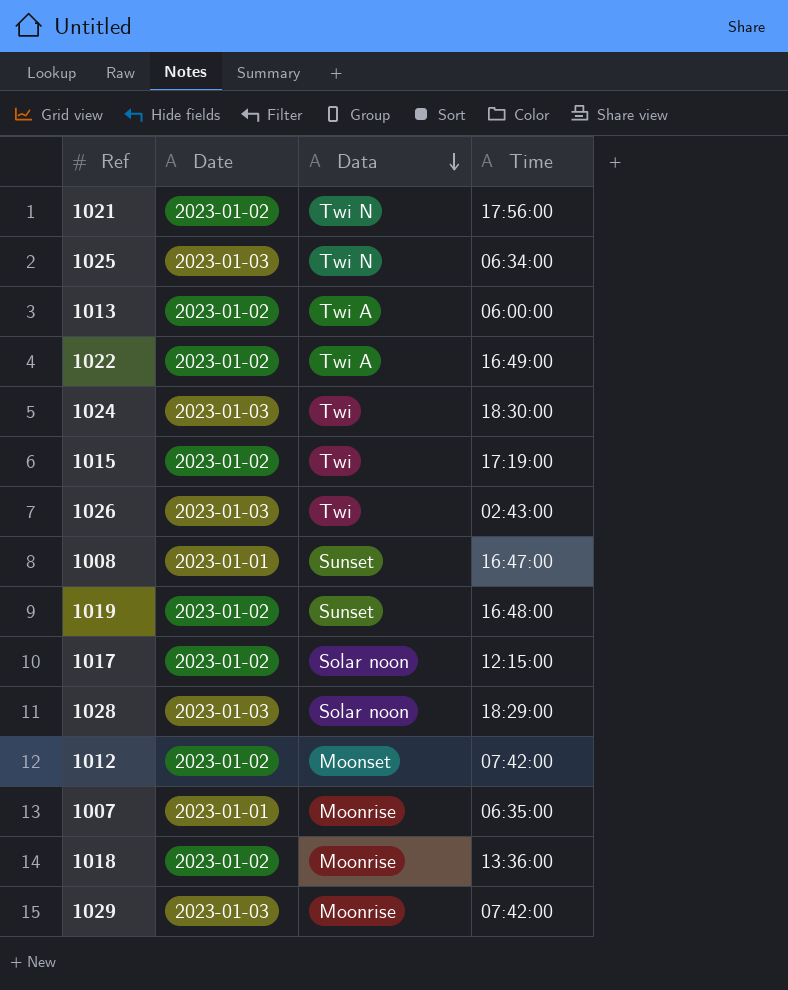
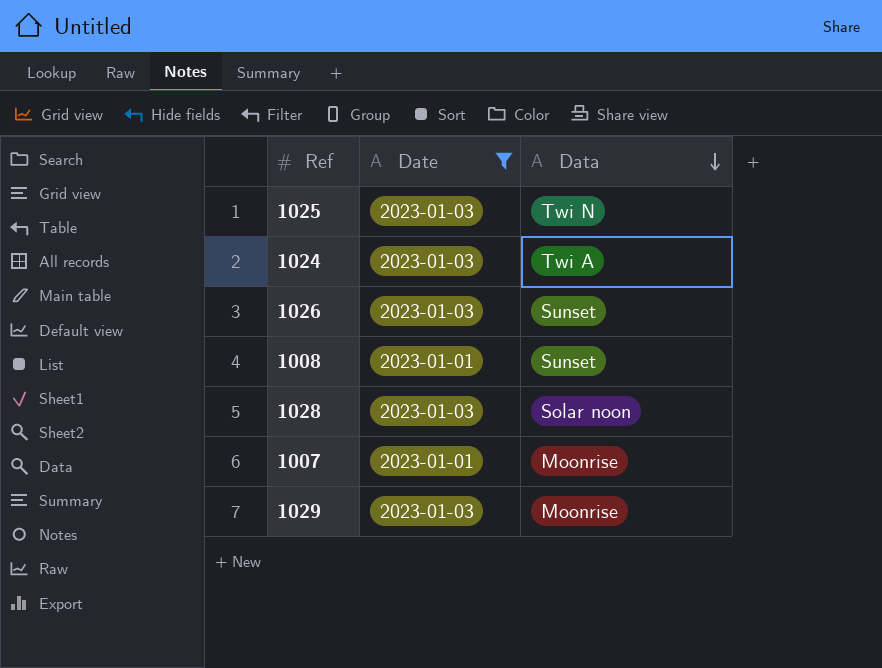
filter: none -> Date != 2023-01-02
column Time | position: 4 -> none
1024 | Data: Twi -> Twi A
1026 | Data: Twi -> Sunset

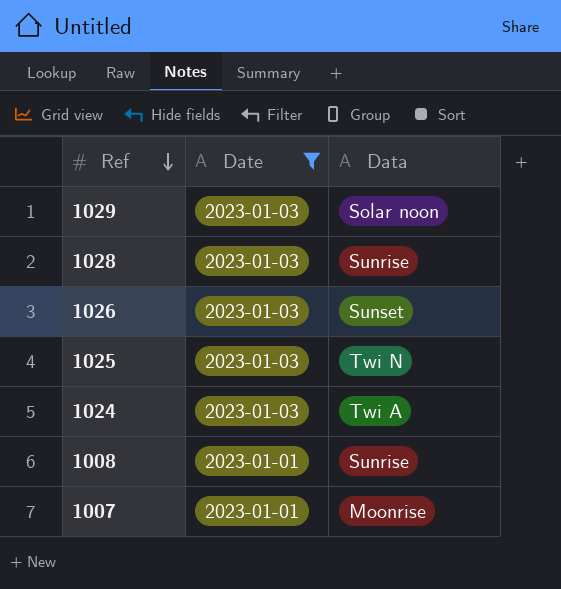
row order: Data descending -> Ref descending
1029 | Data: Moonrise -> Solar noon
1028 | Data: Solar noon -> Sunrise
1008 | Data: Sunset -> Sunrise

